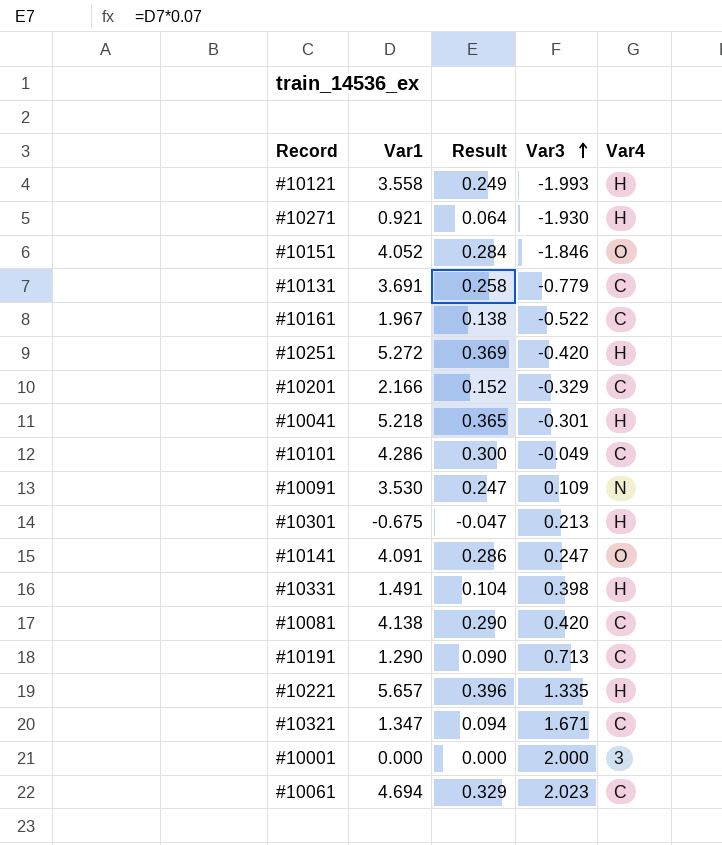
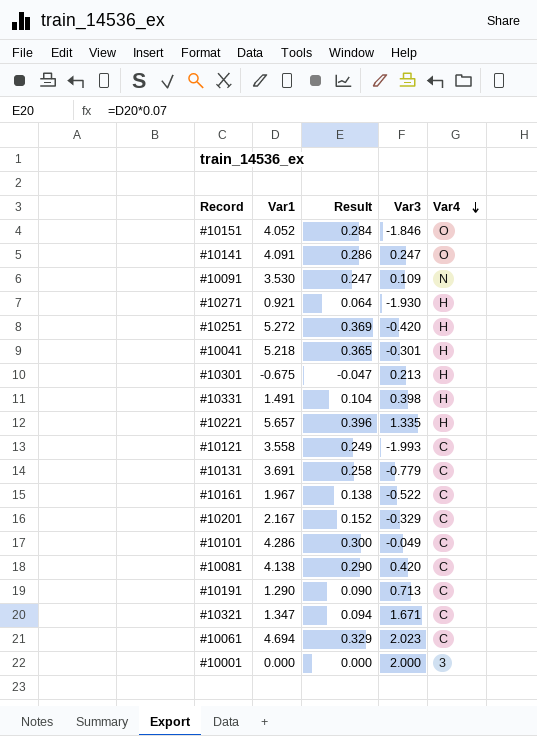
row order: Var3 ascending -> Var4 descending
#10121 | Var4: H -> C
#10201 | Var1: 2.166 -> 2.167

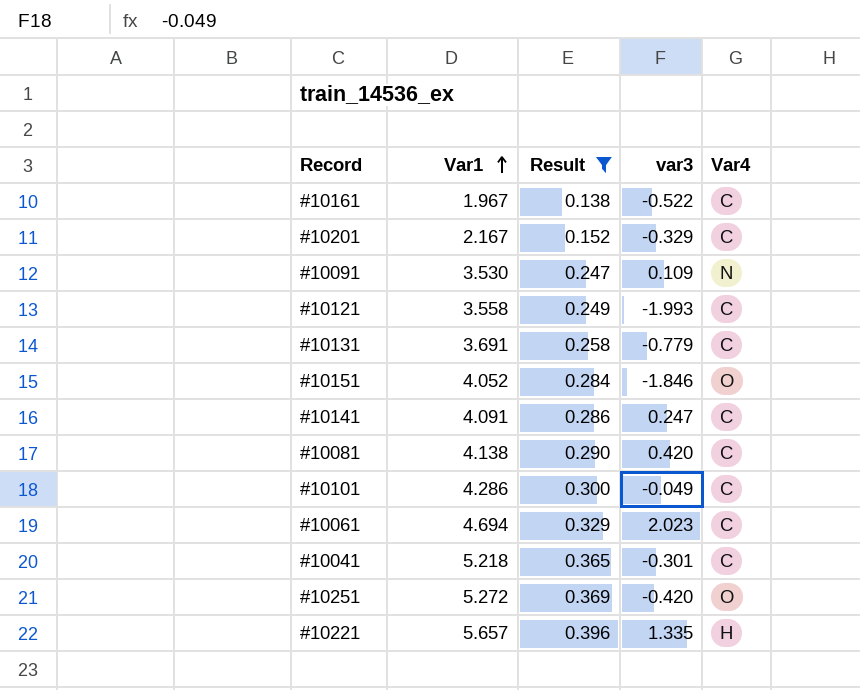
filter: none -> Result >= 0.138
row order: Var4 descending -> Var1 ascending
column name: Var3 -> var3
#10141 | Var4: O -> C
#10041 | Var4: H -> C
#10251 | Var4: H -> O

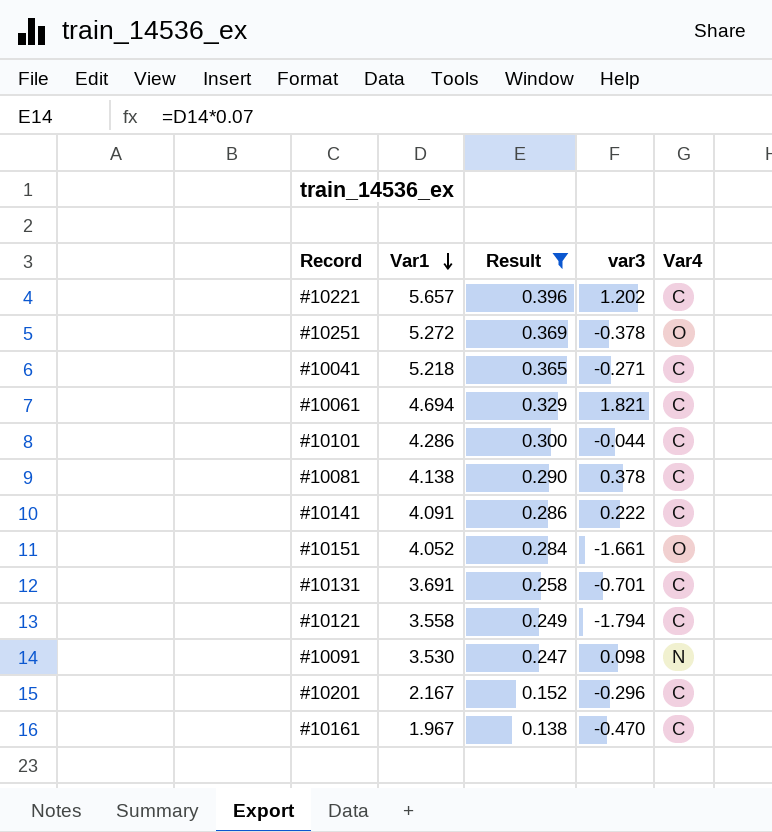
row order: Var1 ascending -> Var1 descending
#10221 | var3: 1.335 -> 1.202
#10221 | Var4: H -> C
#10251 | var3: -0.420 -> -0.378
#10041 | var3: -0.301 -> -0.271
#10061 | var3: 2.023 -> 1.821
#10101 | var3: -0.049 -> -0.044
#10081 | var3: 0.420 -> 0.378
#10141 | var3: 0.247 -> 0.222
#10151 | var3: -1.846 -> -1.661
#10131 | var3: -0.779 -> -0.701
#10121 | var3: -1.993 -> -1.794
#10091 | var3: 0.109 -> 0.098
#10201 | var3: -0.329 -> -0.296
#10161 | var3: -0.522 -> -0.470

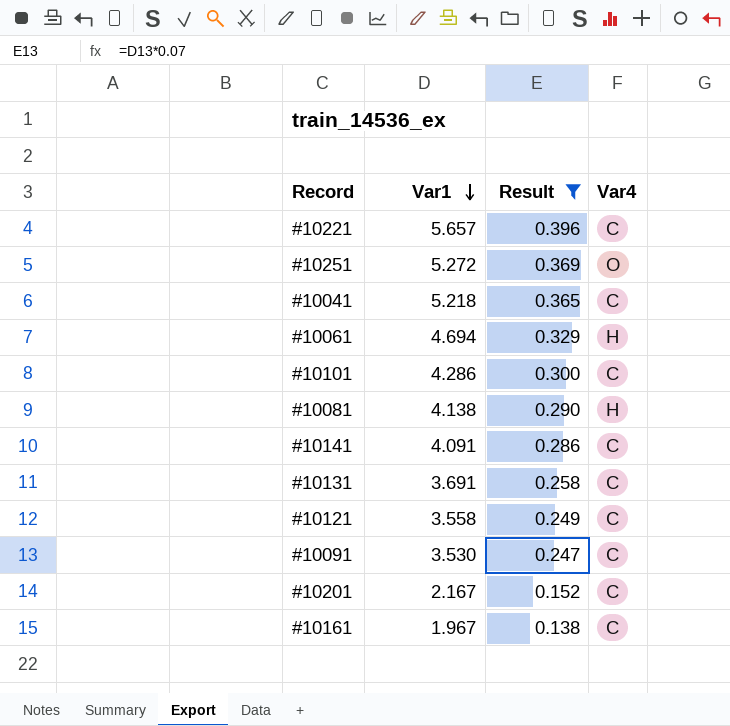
column var3 | position: 4 -> none
row #10151: 4.052 | 0.284 | -1.661 | O -> none
#10061 | Var4: C -> H
#10081 | Var4: C -> H
#10091 | Var4: N -> C

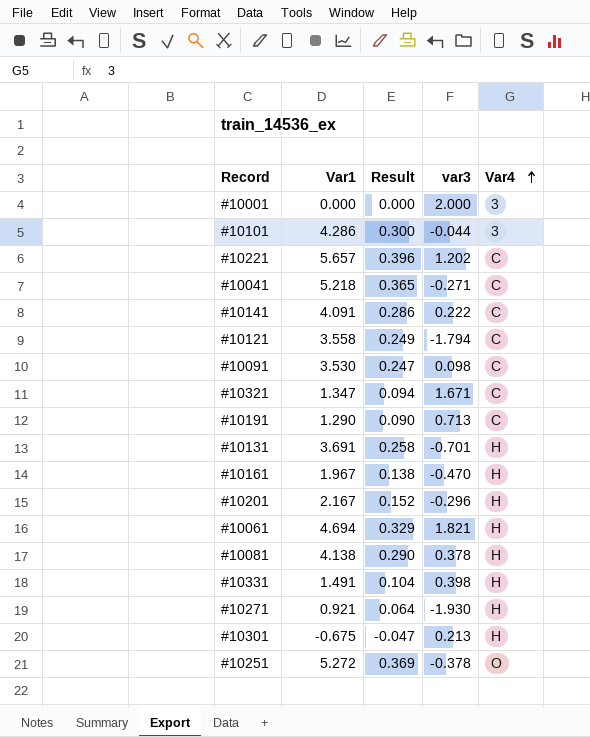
filter: Result >= 0.138 -> none
row order: Var1 descending -> Var4 ascending
column var3 | position: none -> 4
#10101 | Var4: C -> 3
#10131 | Var4: C -> H
#10161 | Var4: C -> H
#10201 | Var4: C -> H

